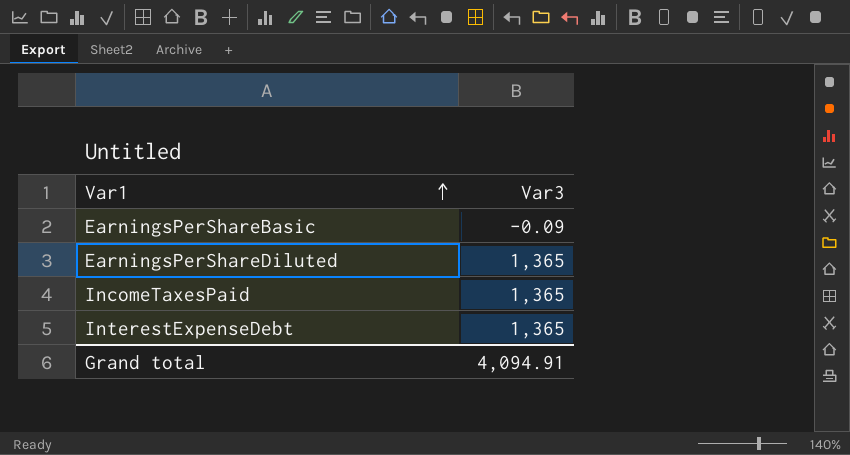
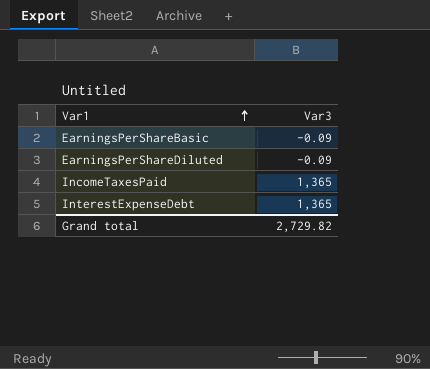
EarningsPerShareDiluted | Var3: 1,365 -> -0.09
Grand total | Var3: 4,094.91 -> 2,729.82

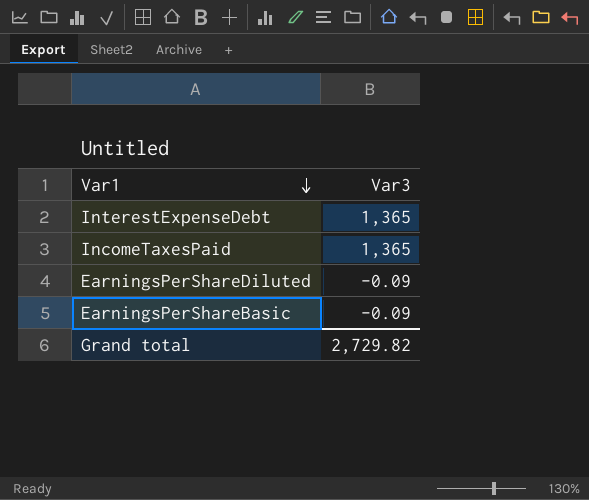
row order: Var1 ascending -> Var1 descending

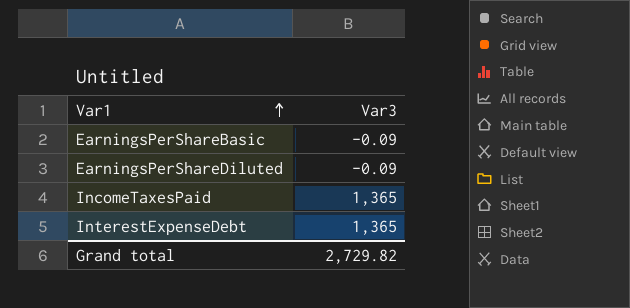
row order: Var1 descending -> Var1 ascending

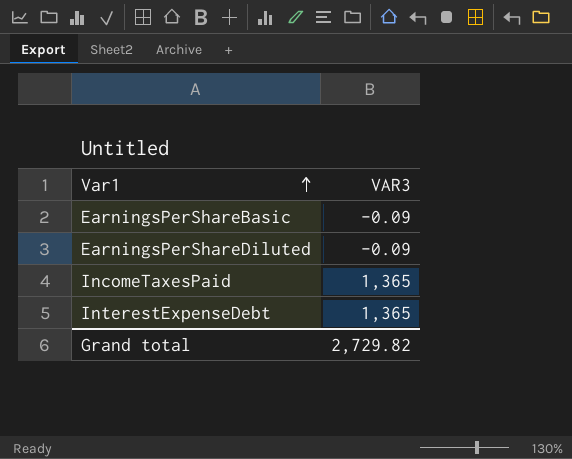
column name: Var3 -> VAR3

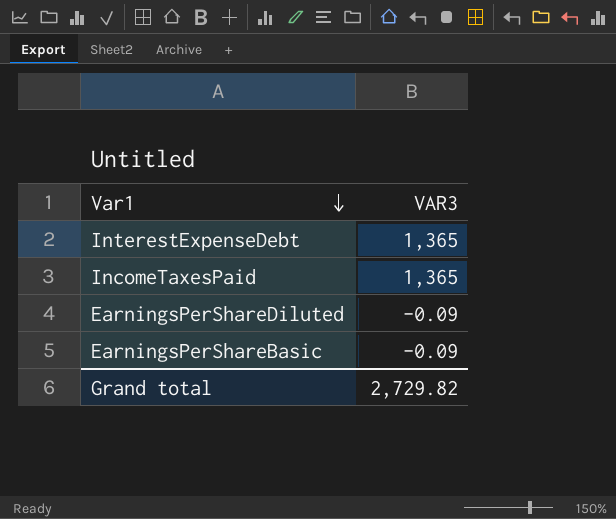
row order: Var1 ascending -> Var1 descending

